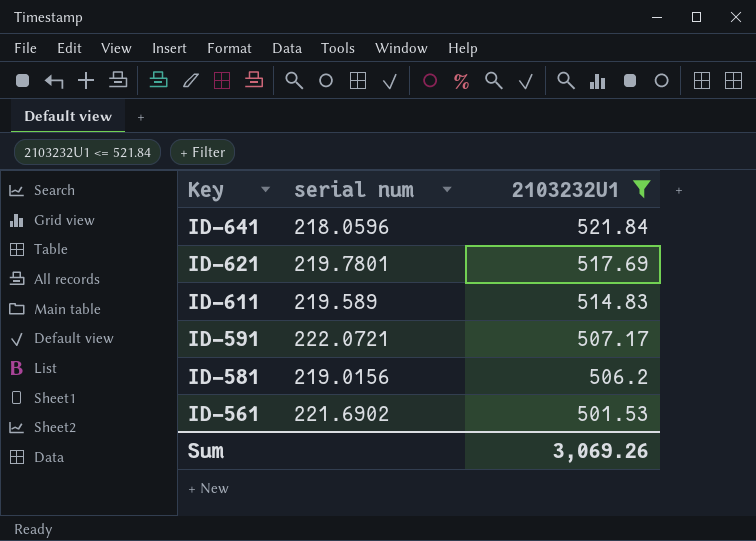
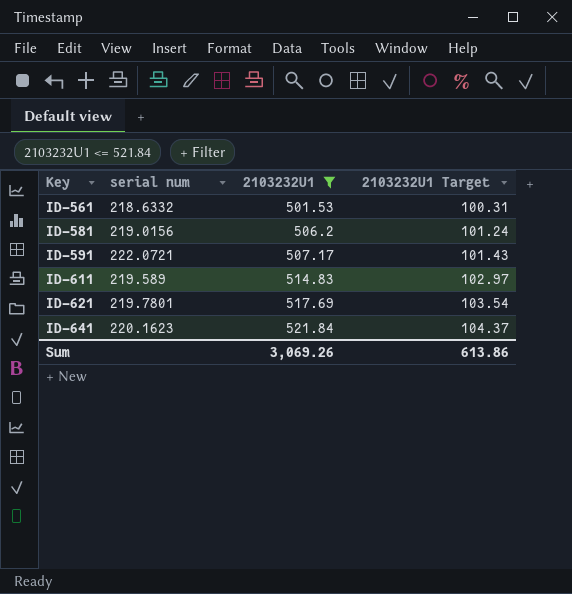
row order: Key descending -> Key ascending
column 2103232U1 Target | formula: none -> [2103232U1] * 0.2
ID-561 | serial num: 221.6902 -> 218.6332
ID-641 | serial num: 218.0596 -> 220.1623

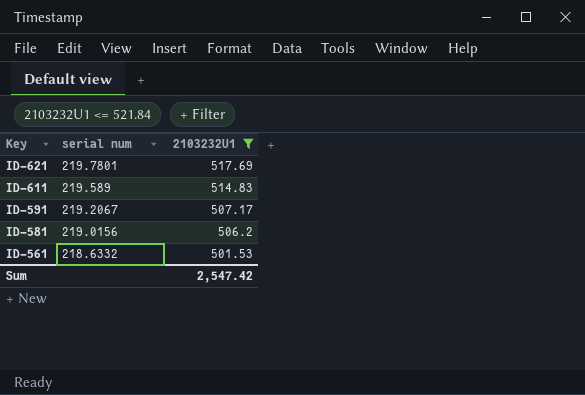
row order: Key ascending -> Key descending
column 2103232U1 Target | formula: [2103232U1] * 0.2 -> none
row ID-641: 220.1623 | 521.84 | 104.37 -> none
ID-591 | serial num: 222.0721 -> 219.2067
Sum | 2103232U1: 3,069.26 -> 2,547.42

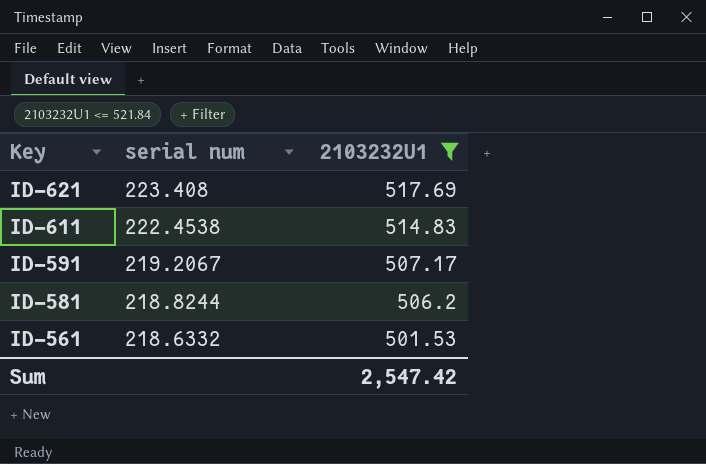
ID-621 | serial num: 219.7801 -> 223.408
ID-611 | serial num: 219.589 -> 222.4538
ID-581 | serial num: 219.0156 -> 218.8244

